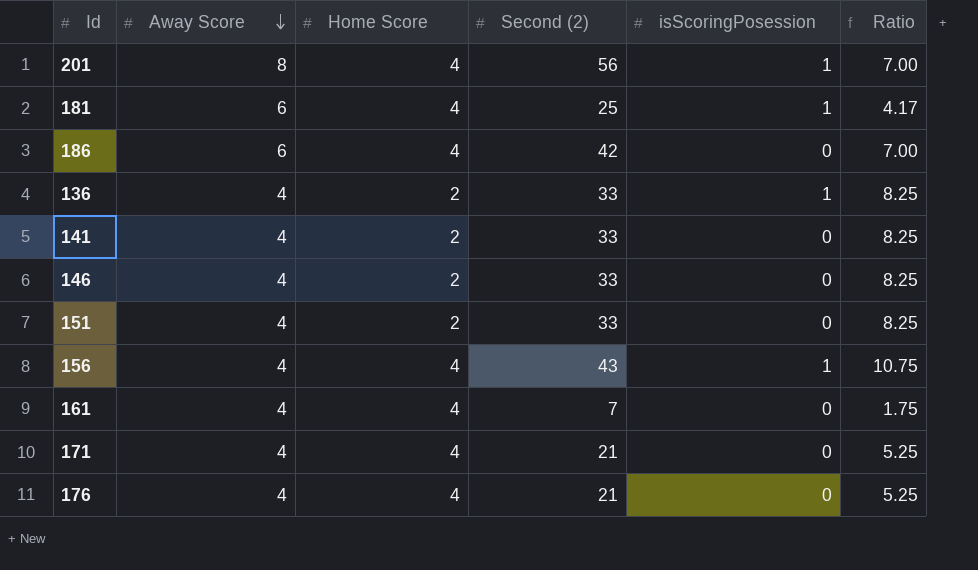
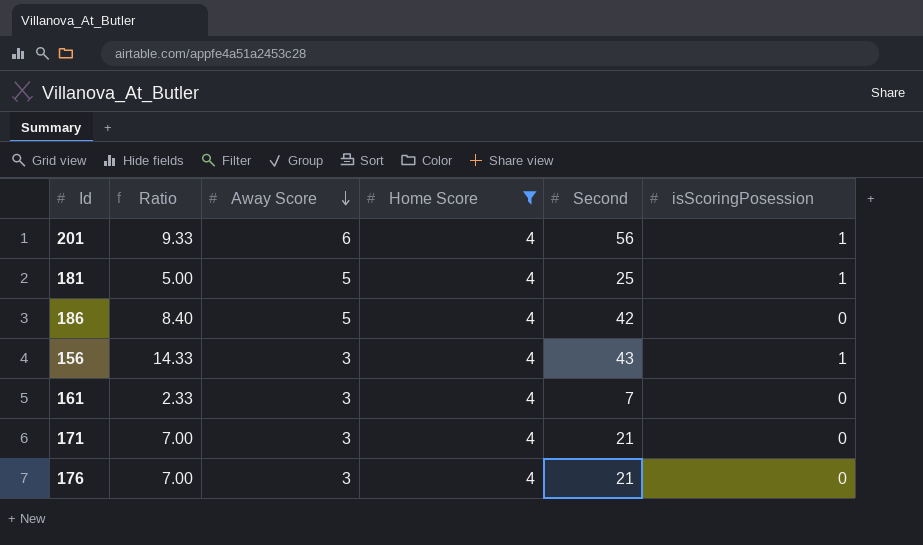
filter: none -> Home Score = 4
column Ratio | position: 6 -> 2
column name: Second (2) -> Second
201 | Ratio: 7.00 -> 9.33
201 | Away Score: 8 -> 6
181 | Ratio: 4.17 -> 5.00
181 | Away Score: 6 -> 5
186 | Ratio: 7.00 -> 8.40
186 | Away Score: 6 -> 5
156 | Ratio: 10.75 -> 14.33
156 | Away Score: 4 -> 3
161 | Ratio: 1.75 -> 2.33
161 | Away Score: 4 -> 3
171 | Ratio: 5.25 -> 7.00
171 | Away Score: 4 -> 3
176 | Ratio: 5.25 -> 7.00
176 | Away Score: 4 -> 3

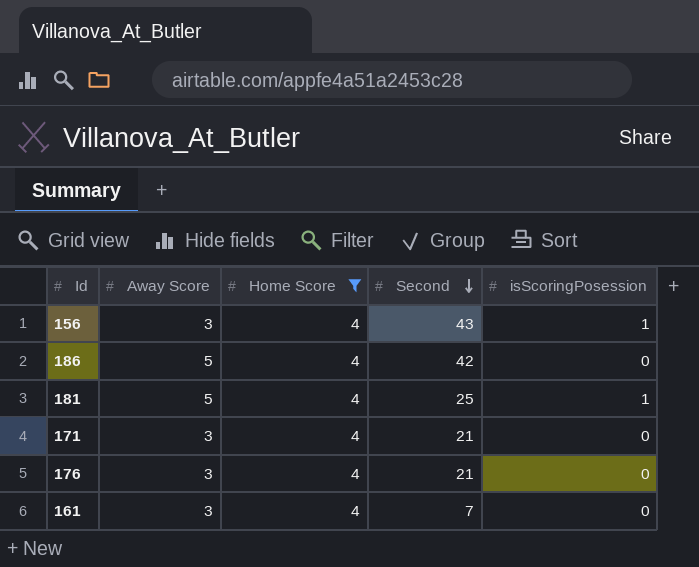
row order: Away Score descending -> Second descending
column Ratio | formula: [Second] / [Away Score] -> none
row 201: 9.33 | 6 | 4 | 56 | 1 -> none

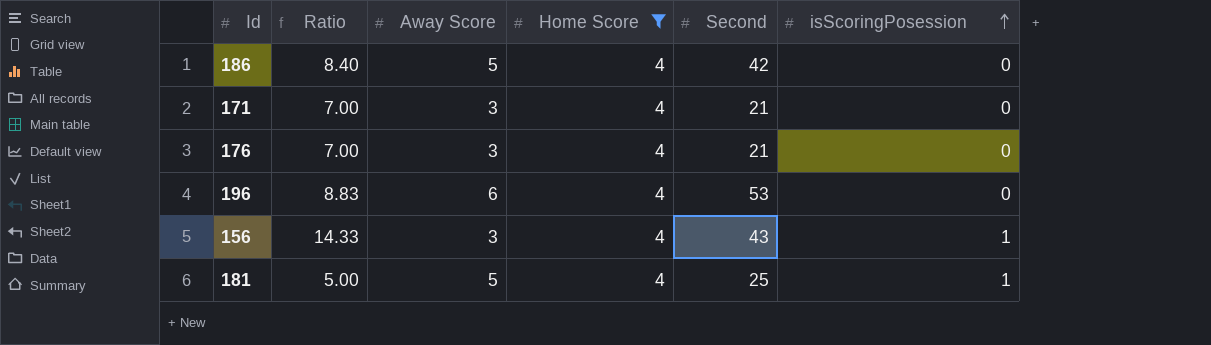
row order: Second descending -> isScoringPosession ascending
column Ratio | formula: none -> [Second] / [Away Score]
row 161: 3 | 4 | 7 | 0 -> none
row 196: none -> 8.83 | 6 | 4 | 53 | 0

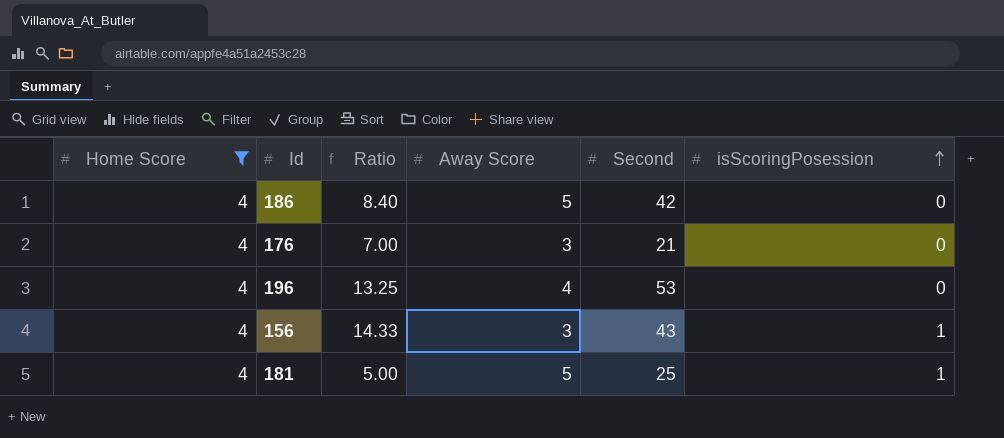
column Home Score | position: 4 -> 1
row 171: 7.00 | 3 | 4 | 21 | 0 -> none
196 | Ratio: 8.83 -> 13.25
196 | Away Score: 6 -> 4

